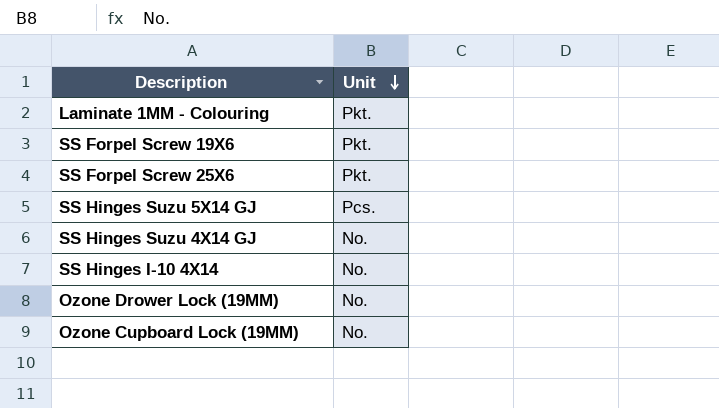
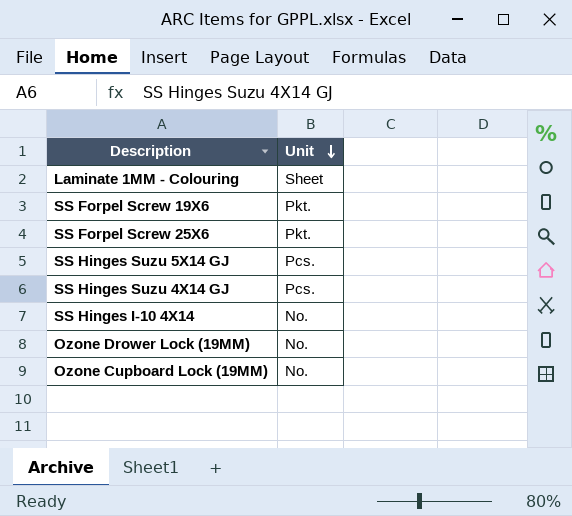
Laminate 1MM - Colouring | Unit: Pkt. -> Sheet
SS Hinges Suzu 4X14 GJ | Unit: No. -> Pcs.

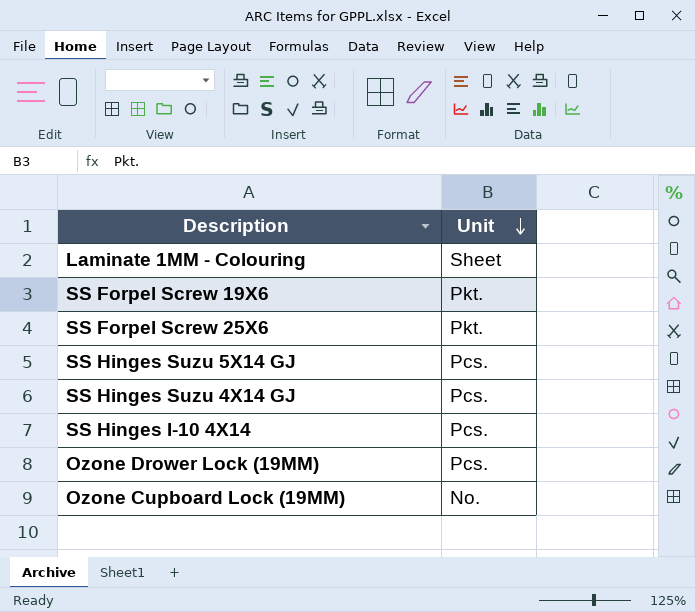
SS Hinges I-10 4X14 | Unit: No. -> Pcs.
Ozone Drower Lock (19MM) | Unit: No. -> Pcs.

